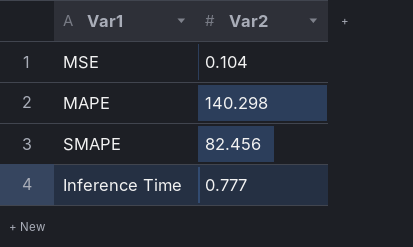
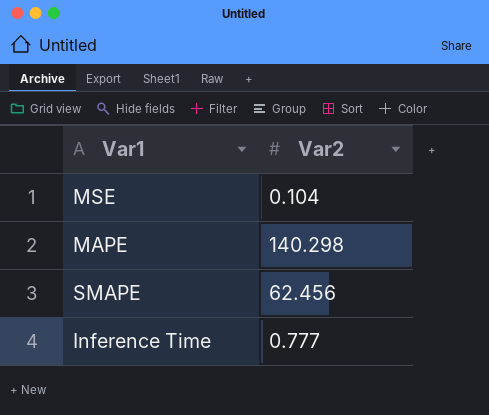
SMAPE | Var2: 82.456 -> 62.456

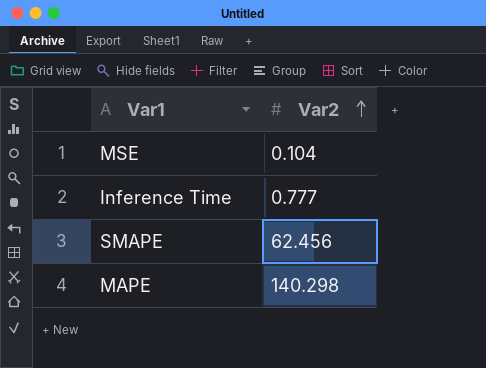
row order: none -> Var2 ascending

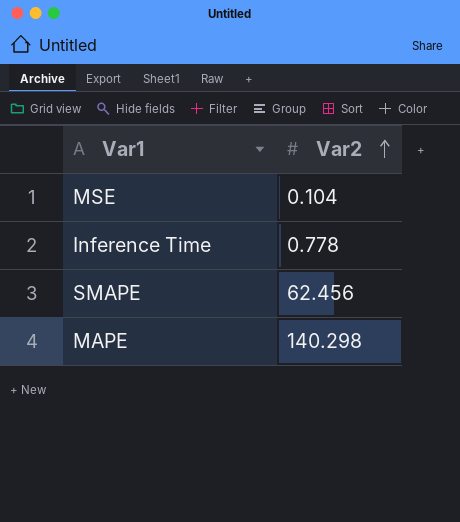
Inference Time | Var2: 0.777 -> 0.778

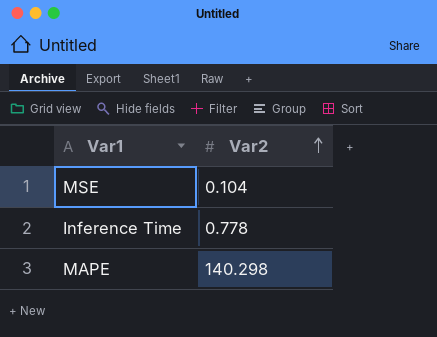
row SMAPE: 62.456 -> none

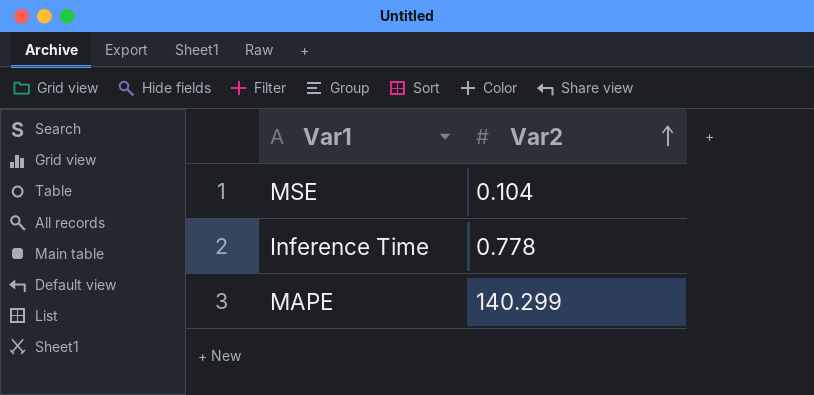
MAPE | Var2: 140.298 -> 140.299

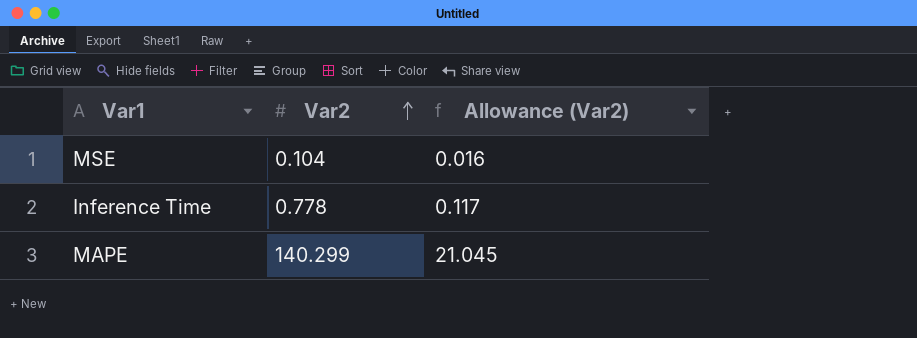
column Allowance (Var2) | formula: none -> [Var2] * 0.15

